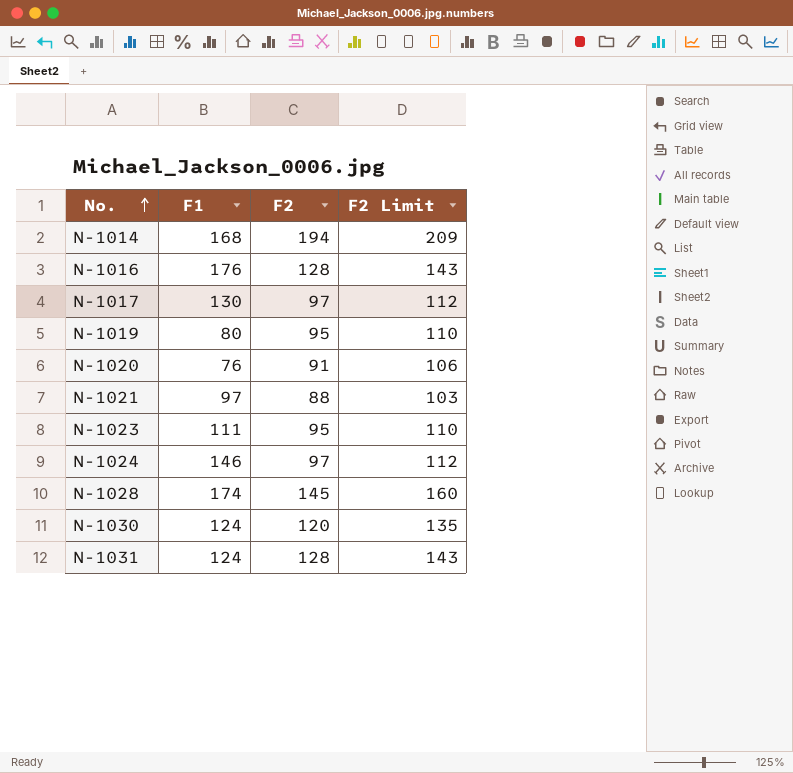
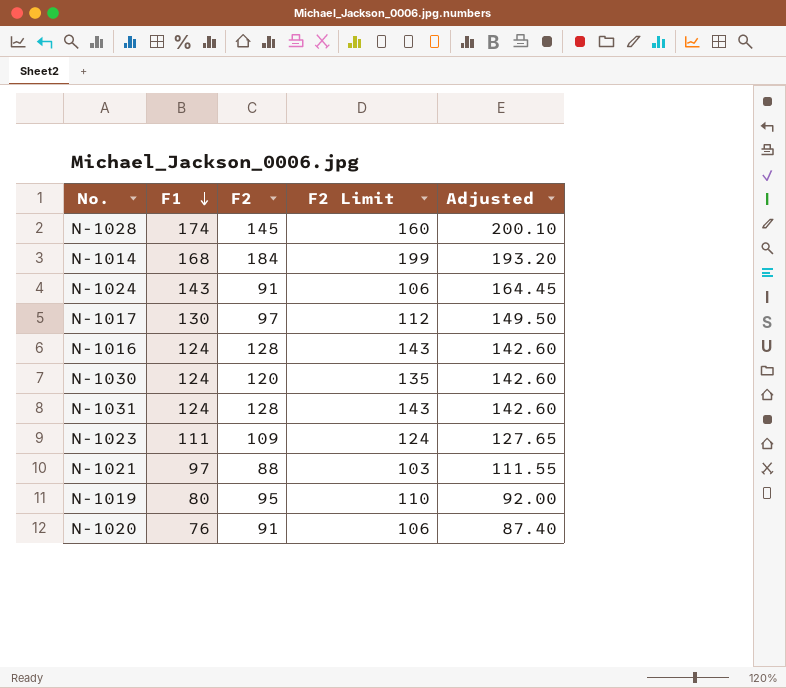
row order: No. ascending -> F1 descending
column Adjusted | formula: none -> [F1] * 1.15
N-1014 | F2: 194 -> 184
N-1014 | F2 Limit: 209 -> 199
N-1024 | F1: 146 -> 143
N-1024 | F2: 97 -> 91
N-1024 | F2 Limit: 112 -> 106
N-1016 | F1: 176 -> 124
N-1023 | F2: 95 -> 109
N-1023 | F2 Limit: 110 -> 124

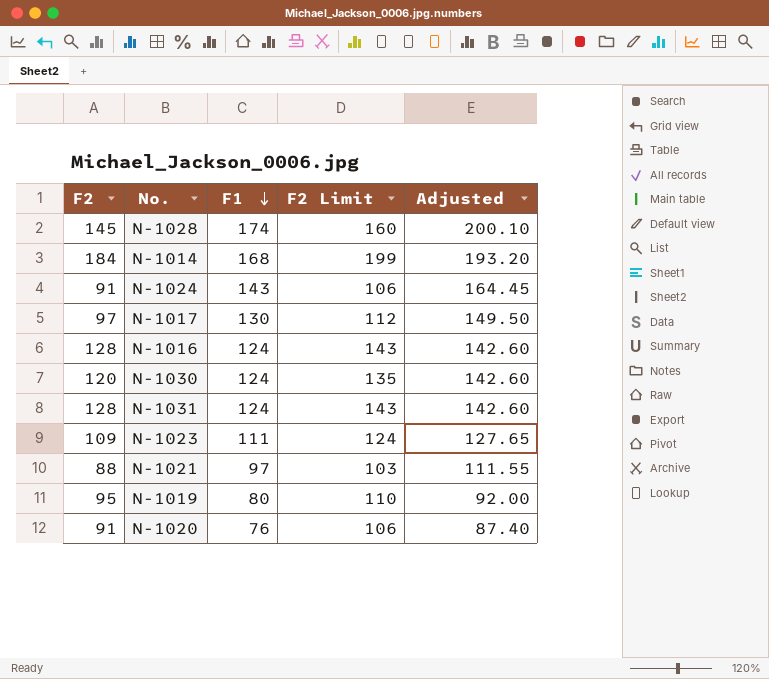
column F2 | position: 3 -> 1

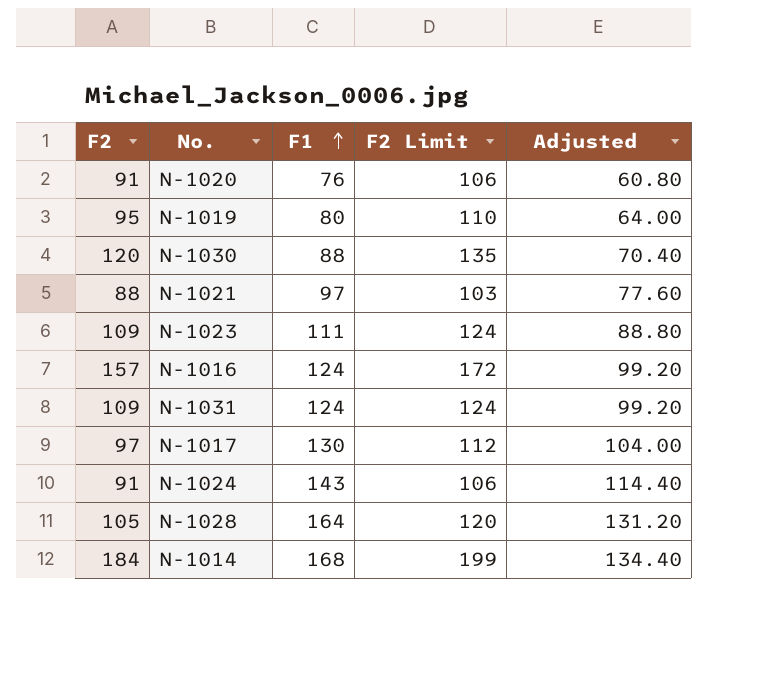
row order: F1 descending -> F1 ascending
column Adjusted | formula: [F1] * 1.15 -> [F1] * 0.8
N-1030 | F1: 124 -> 88
N-1016 | F2: 128 -> 157
N-1016 | F2 Limit: 143 -> 172
N-1031 | F2: 128 -> 109
N-1031 | F2 Limit: 143 -> 124
N-1028 | F2: 145 -> 105
N-1028 | F1: 174 -> 164
N-1028 | F2 Limit: 160 -> 120

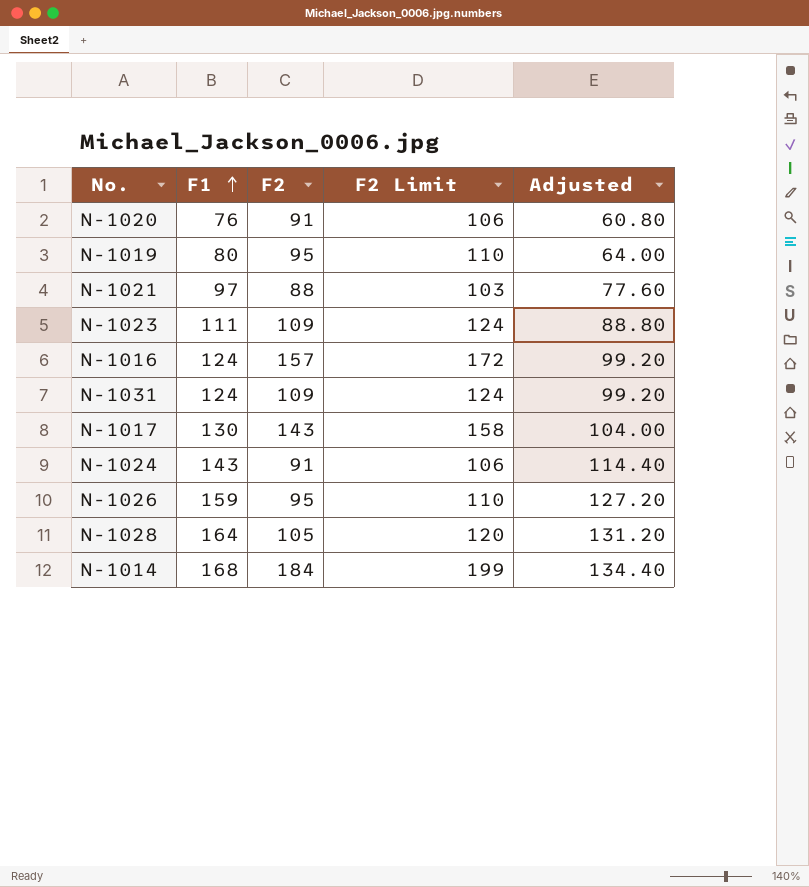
column F2 | position: 1 -> 3
row N-1030: 120 | 88 | 135 | 70.40 -> none
N-1017 | F2: 97 -> 143
N-1017 | F2 Limit: 112 -> 158
row N-1026: none -> 159 | 95 | 110 | 127.20

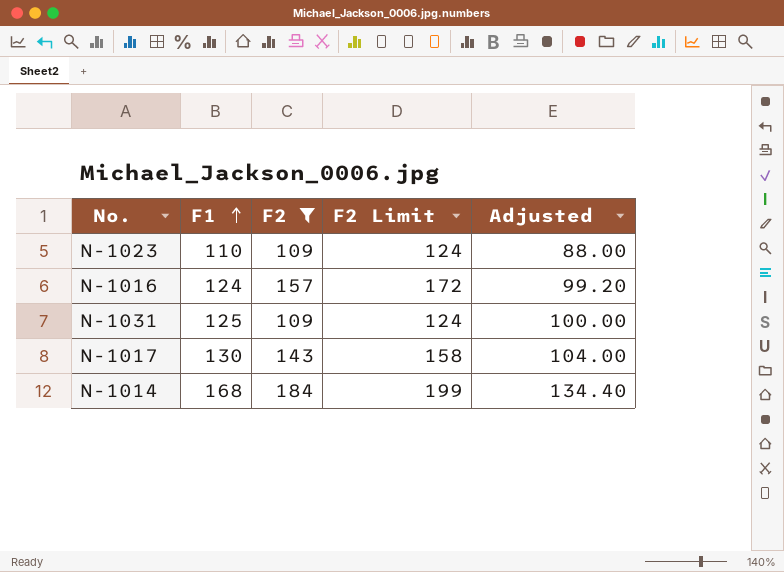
filter: none -> F2 >= 109
N-1023 | F1: 111 -> 110
N-1023 | Adjusted: 88.80 -> 88.00
N-1031 | F1: 124 -> 125
N-1031 | Adjusted: 99.20 -> 100.00

